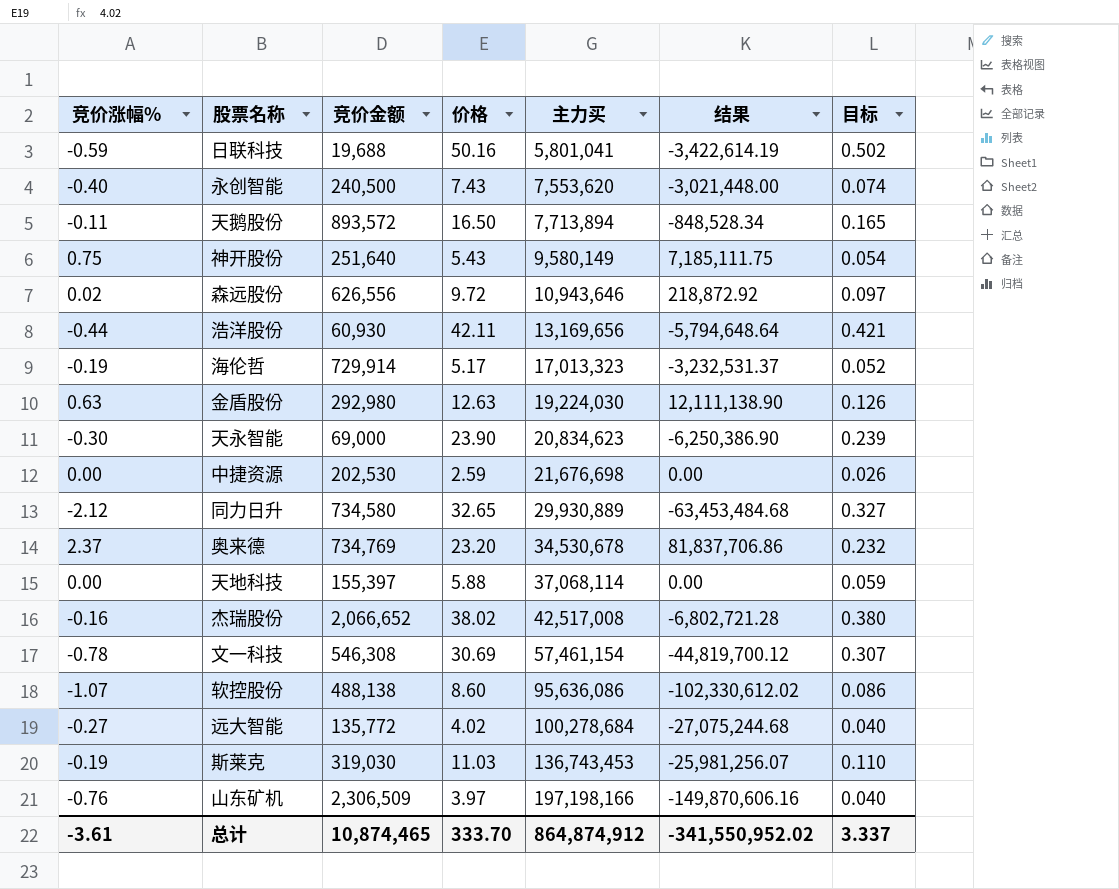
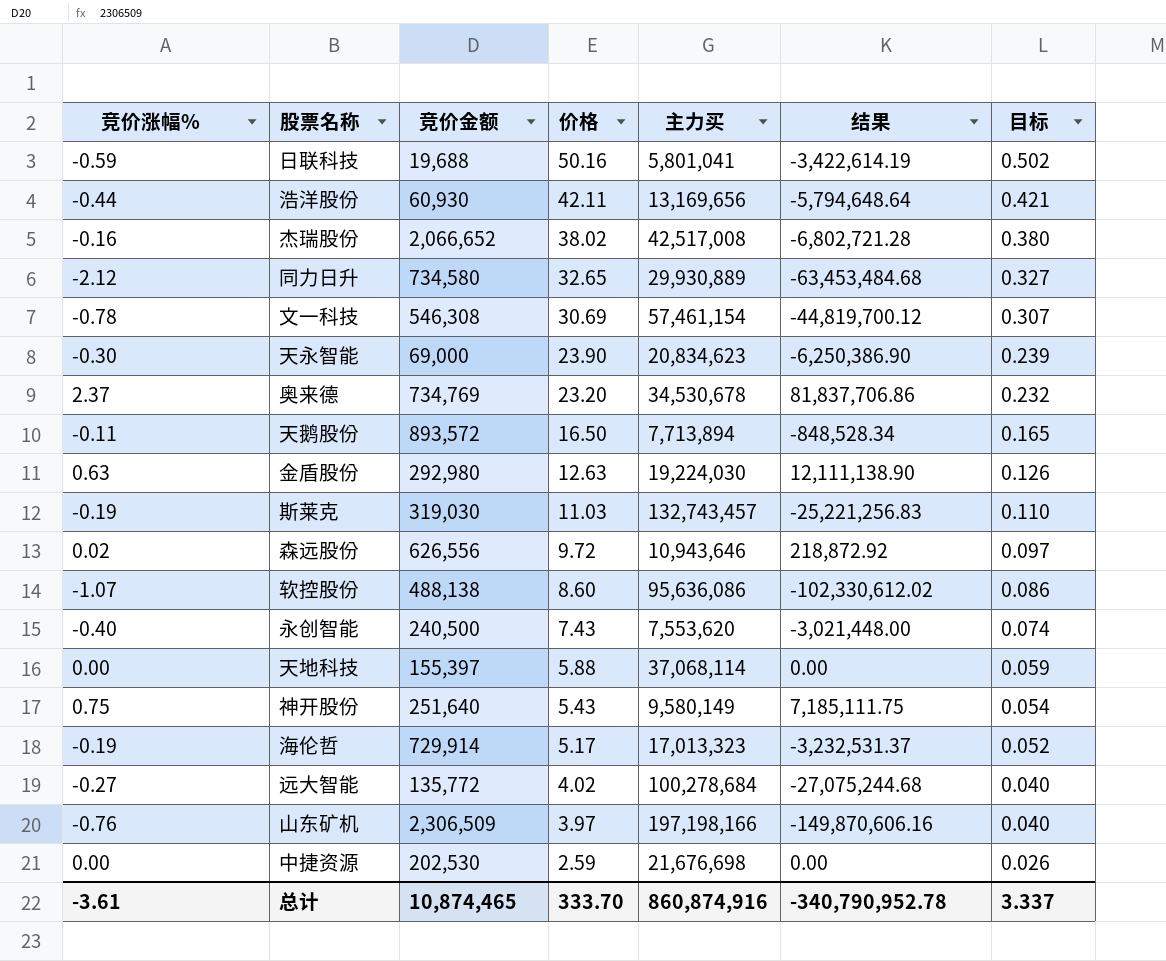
row order: 主力买 ascending -> 价格 descending
斯莱克 | 主力买: 136,743,453 -> 132,743,457
斯莱克 | 结果: -25,981,256.07 -> -25,221,256.83
总计 | 主力买: 864,874,912 -> 860,874,916
总计 | 结果: -341,550,952.02 -> -340,790,952.78

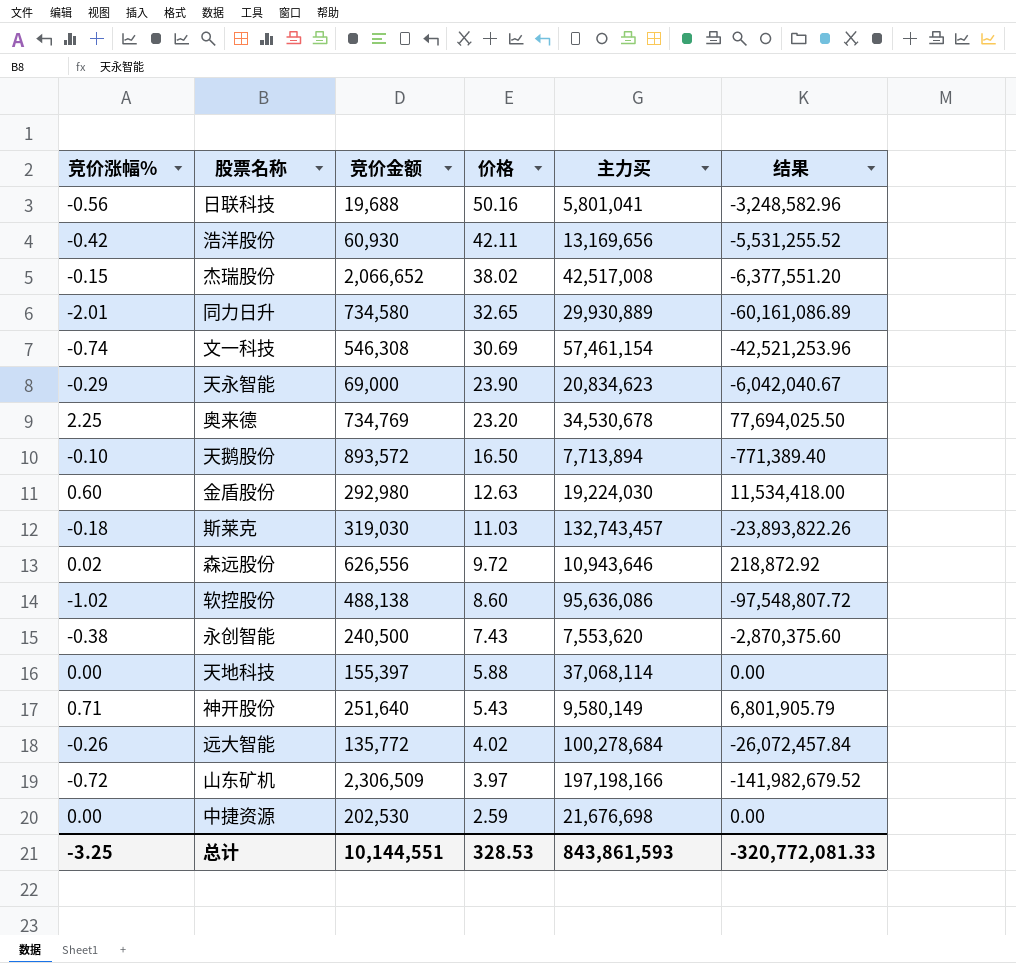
column 目标 | formula: [价格] * 0.01 -> none
row 海伦哲: -0.19 | 729,914 | 5.17 | 17,013,323 | -3,232,531.37 | 0.052 -> none
日联科技 | 竞价涨幅%: -0.59 -> -0.56
日联科技 | 结果: -3,422,614.19 -> -3,248,582.96
浩洋股份 | 竞价涨幅%: -0.44 -> -0.42
浩洋股份 | 结果: -5,794,648.64 -> -5,531,255.52
杰瑞股份 | 竞价涨幅%: -0.16 -> -0.15
杰瑞股份 | 结果: -6,802,721.28 -> -6,377,551.20
同力日升 | 竞价涨幅%: -2.12 -> -2.01
同力日升 | 结果: -63,453,484.68 -> -60,161,086.89
文一科技 | 竞价涨幅%: -0.78 -> -0.74
文一科技 | 结果: -44,819,700.12 -> -42,521,253.96
天永智能 | 竞价涨幅%: -0.30 -> -0.29
天永智能 | 结果: -6,250,386.90 -> -6,042,040.67
奥来德 | 竞价涨幅%: 2.37 -> 2.25
奥来德 | 结果: 81,837,706.86 -> 77,694,025.50
天鹅股份 | 竞价涨幅%: -0.11 -> -0.10
天鹅股份 | 结果: -848,528.34 -> -771,389.40
金盾股份 | 竞价涨幅%: 0.63 -> 0.60
金盾股份 | 结果: 12,111,138.90 -> 11,534,418.00
斯莱克 | 竞价涨幅%: -0.19 -> -0.18
斯莱克 | 结果: -25,221,256.83 -> -23,893,822.26
软控股份 | 竞价涨幅%: -1.07 -> -1.02
软控股份 | 结果: -102,330,612.02 -> -97,548,807.72
永创智能 | 竞价涨幅%: -0.40 -> -0.38
永创智能 | 结果: -3,021,448.00 -> -2,870,375.60
神开股份 | 竞价涨幅%: 0.75 -> 0.71
神开股份 | 结果: 7,185,111.75 -> 6,801,905.79
远大智能 | 竞价涨幅%: -0.27 -> -0.26
远大智能 | 结果: -27,075,244.68 -> -26,072,457.84
山东矿机 | 竞价涨幅%: -0.76 -> -0.72
山东矿机 | 结果: -149,870,606.16 -> -141,982,679.52
总计 | 竞价涨幅%: -3.61 -> -3.25
总计 | 竞价金额: 10,874,465 -> 10,144,551
总计 | 价格: 333.70 -> 328.53
总计 | 主力买: 860,874,916 -> 843,861,593
总计 | 结果: -340,790,952.78 -> -320,772,081.33

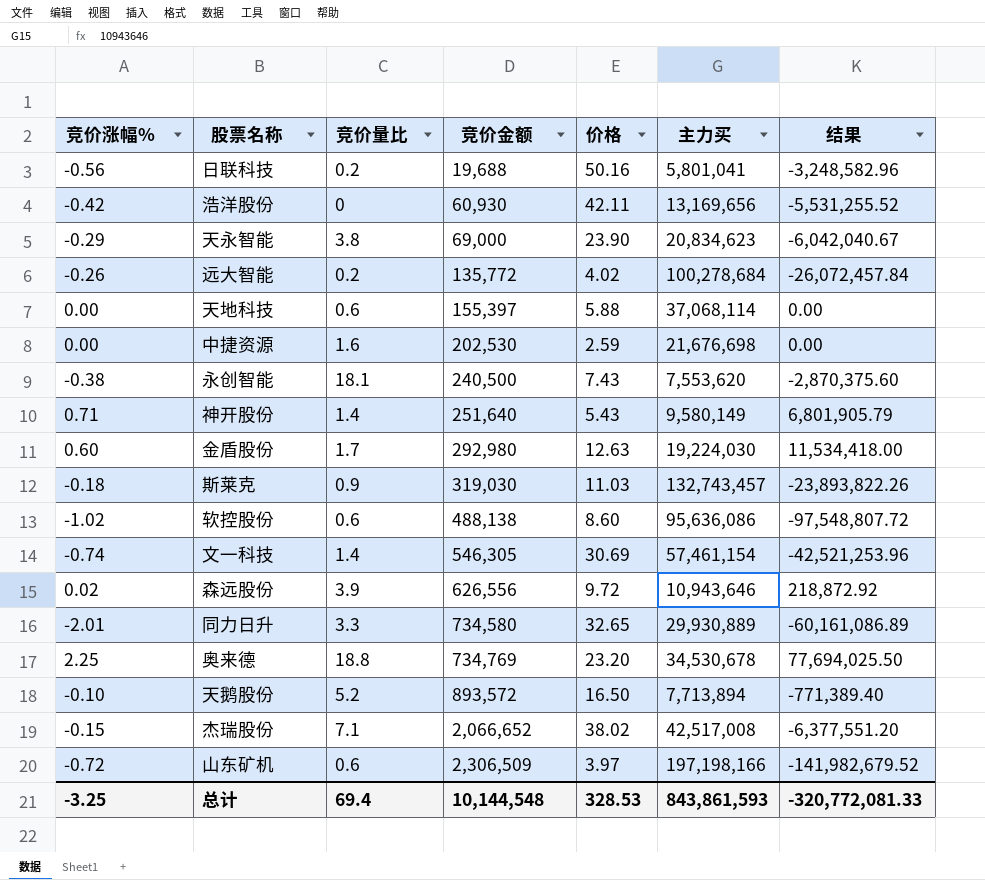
row order: 价格 descending -> 竞价金额 ascending
column 竞价量比 | position: none -> 3
文一科技 | 竞价金额: 546,308 -> 546,305
总计 | 竞价金额: 10,144,551 -> 10,144,548

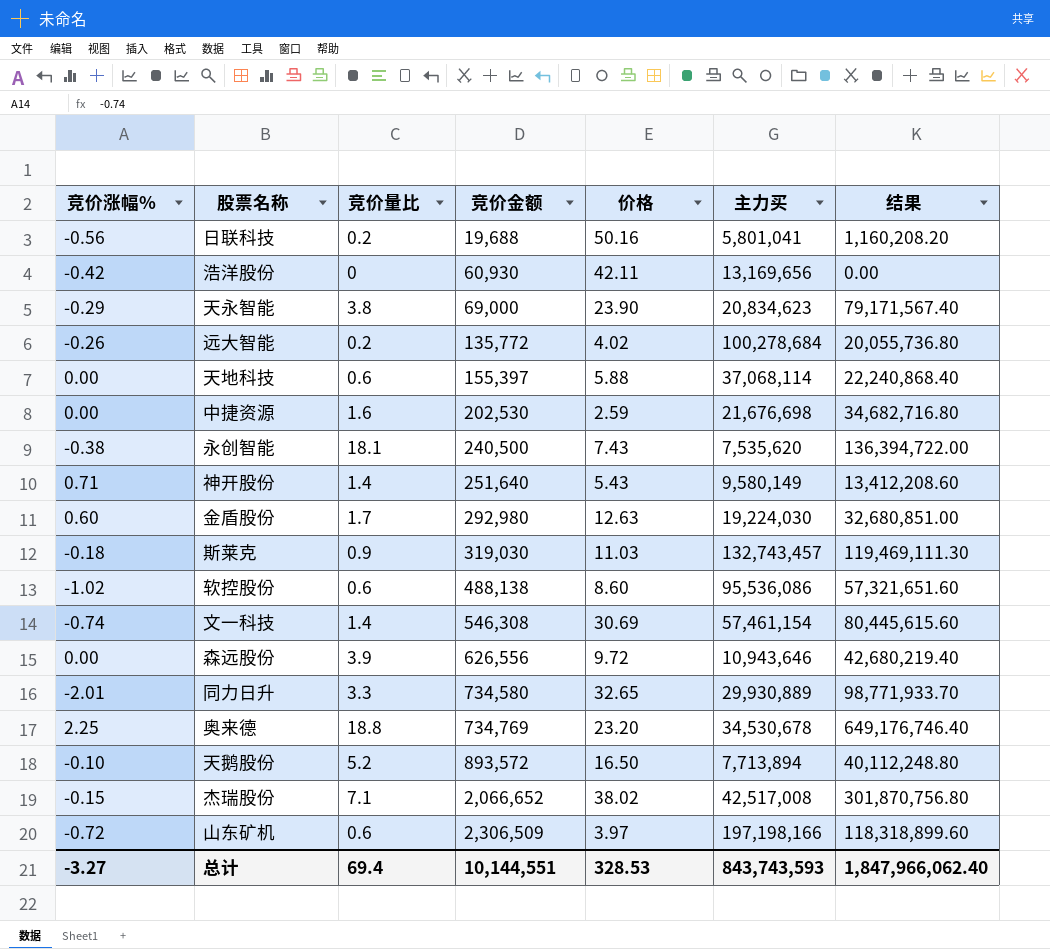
column 结果 | formula: [竞价涨幅%] * [主力买] -> [竞价量比] * [主力买]
永创智能 | 主力买: 7,553,620 -> 7,535,620
软控股份 | 主力买: 95,636,086 -> 95,536,086
文一科技 | 竞价金额: 546,305 -> 546,308
森远股份 | 竞价涨幅%: 0.02 -> 0.00
总计 | 竞价涨幅%: -3.25 -> -3.27
总计 | 竞价金额: 10,144,548 -> 10,144,551
总计 | 主力买: 843,861,593 -> 843,743,593
总计 | 结果: -320,772,081.33 -> 1,847,966,062.40

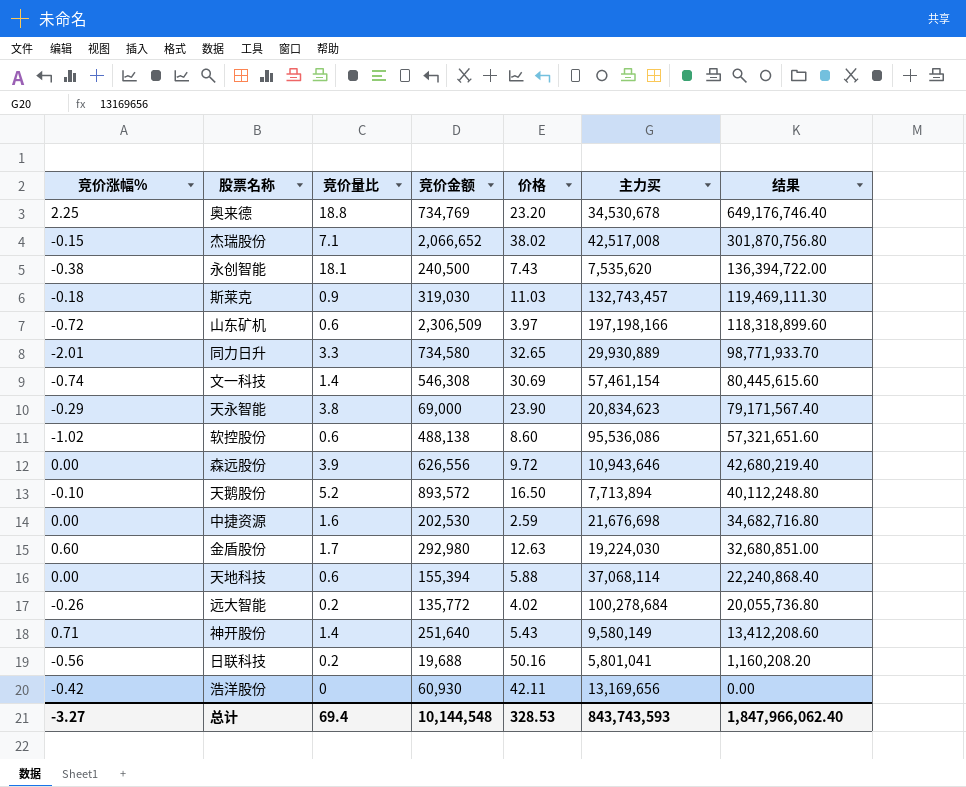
row order: 竞价金额 ascending -> 结果 descending
天地科技 | 竞价金额: 155,397 -> 155,394
总计 | 竞价金额: 10,144,551 -> 10,144,548

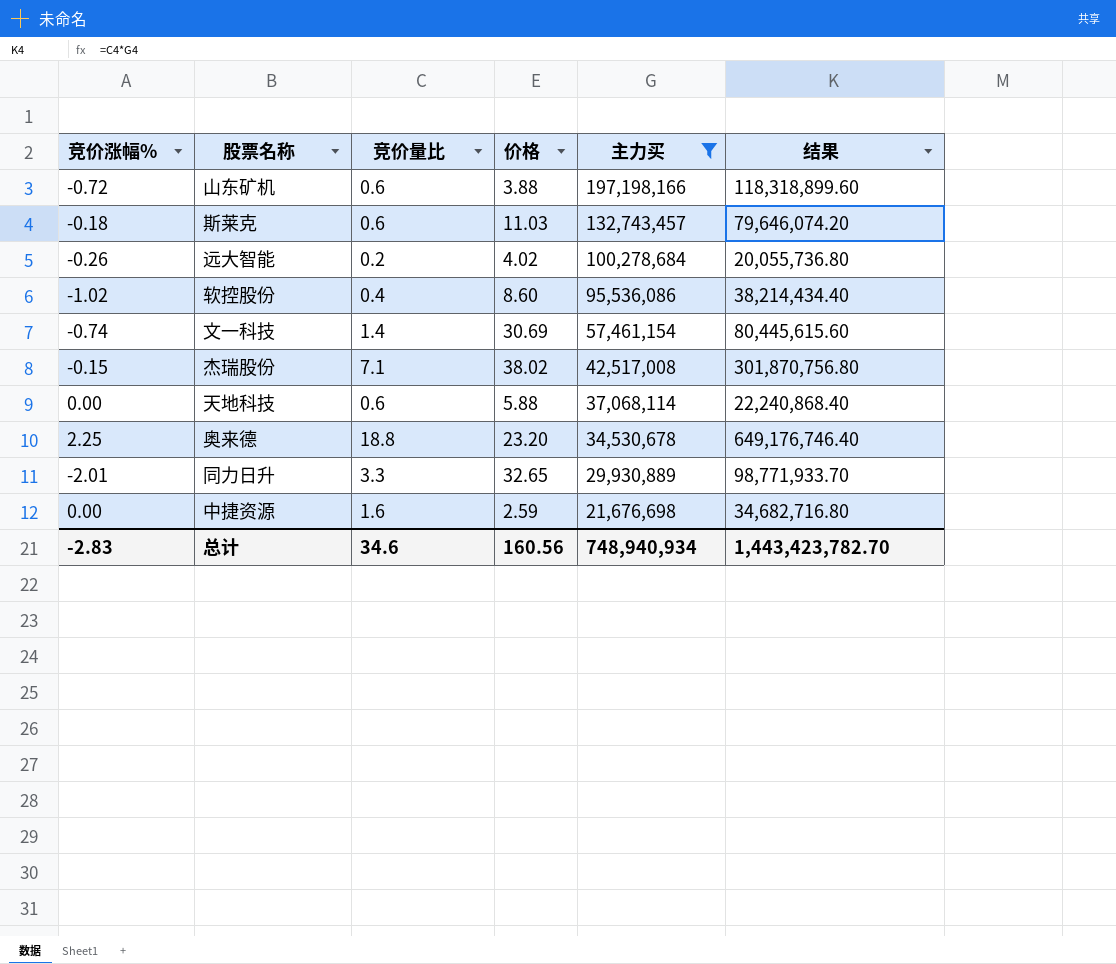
filter: none -> 主力买 >= 21,676,698
row order: 结果 descending -> 主力买 descending
column 竞价金额 | position: 4 -> none
山东矿机 | 价格: 3.97 -> 3.88
斯莱克 | 竞价量比: 0.9 -> 0.6
斯莱克 | 结果: 119,469,111.30 -> 79,646,074.20
软控股份 | 竞价量比: 0.6 -> 0.4
软控股份 | 结果: 57,321,651.60 -> 38,214,434.40
总计 | 竞价涨幅%: -3.27 -> -2.83
总计 | 竞价量比: 69.4 -> 34.6
总计 | 价格: 328.53 -> 160.56
总计 | 主力买: 843,743,593 -> 748,940,934
总计 | 结果: 1,847,966,062.40 -> 1,443,423,782.70

